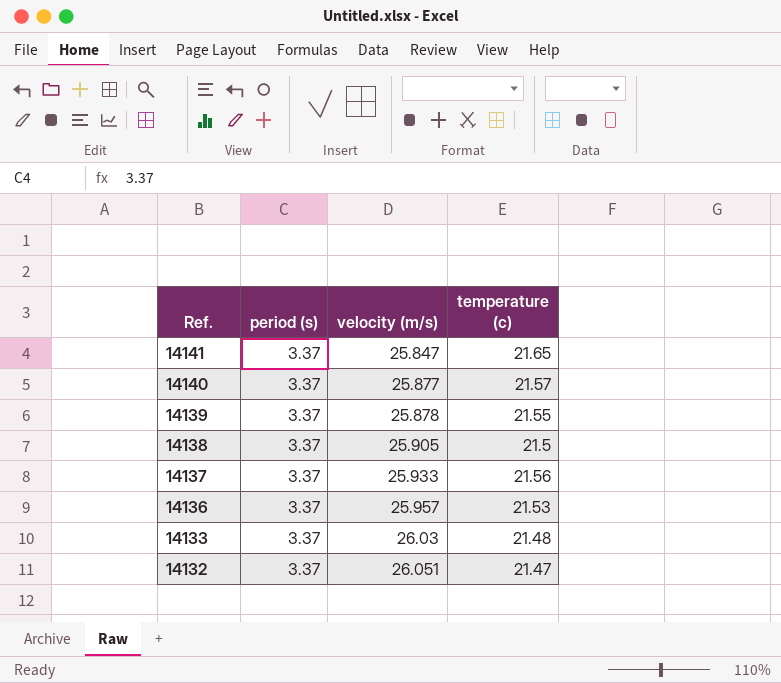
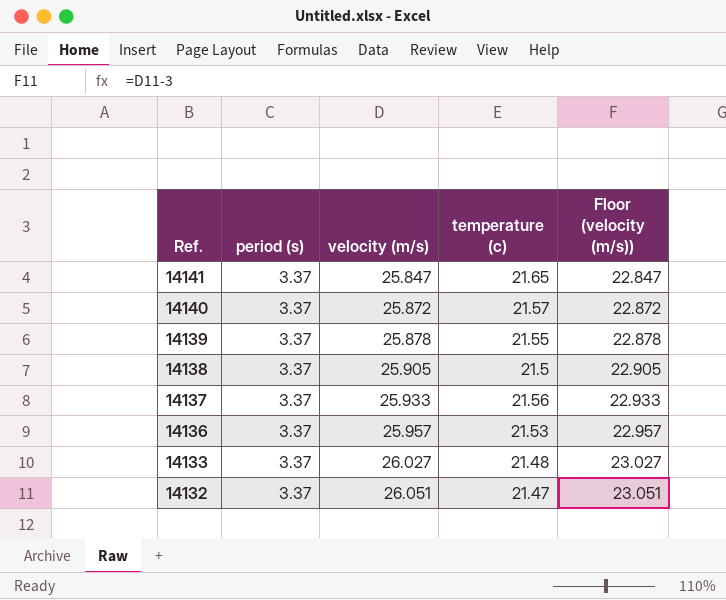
column Floor (velocity (m/s)) | formula: none -> [velocity (m/s)] - 3
14140 | velocity (m/s): 25.877 -> 25.872
14133 | velocity (m/s): 26.03 -> 26.027

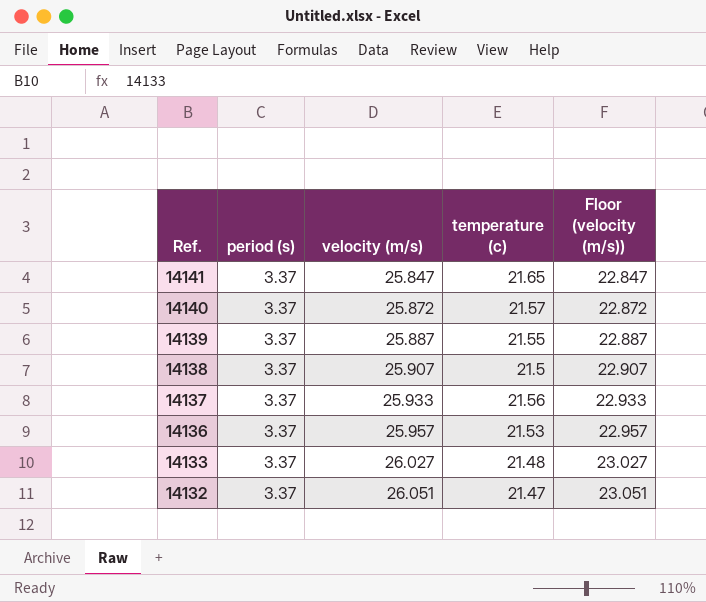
14139 | velocity (m/s): 25.878 -> 25.887
14139 | Floor (velocity (m/s)): 22.878 -> 22.887
14138 | velocity (m/s): 25.905 -> 25.907
14138 | Floor (velocity (m/s)): 22.905 -> 22.907

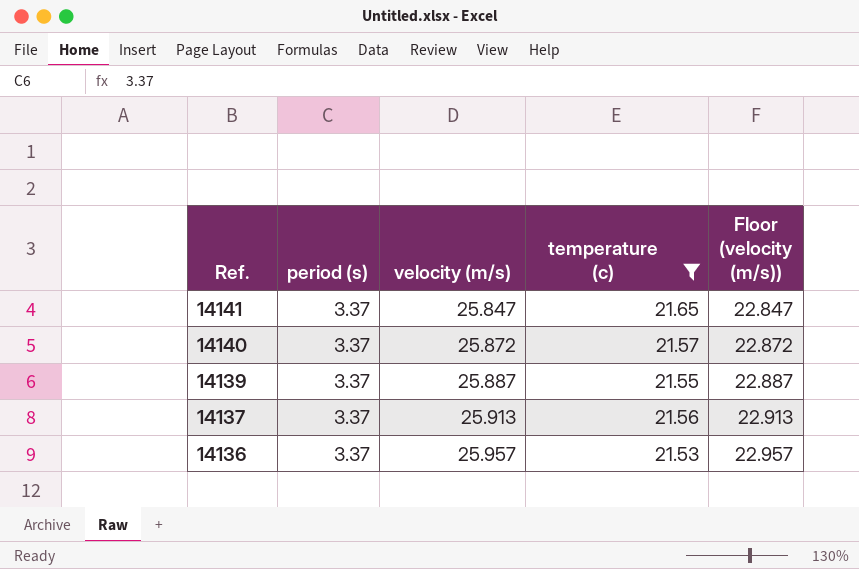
filter: none -> temperature (c) >= 21.53
14137 | velocity (m/s): 25.933 -> 25.913
14137 | Floor (velocity (m/s)): 22.933 -> 22.913

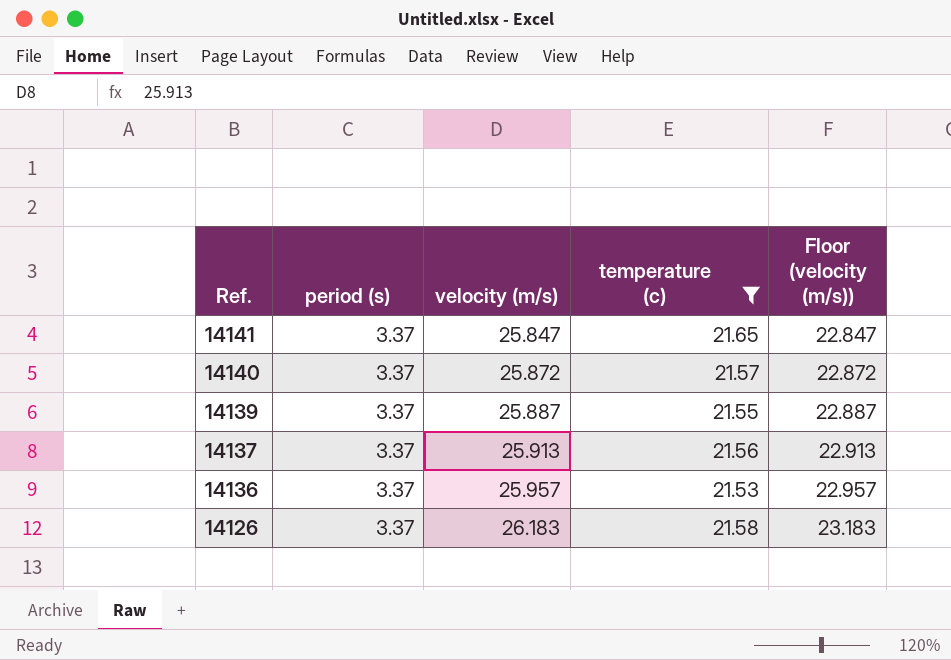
row 14126: none -> 3.37 | 26.183 | 21.58 | 23.183

